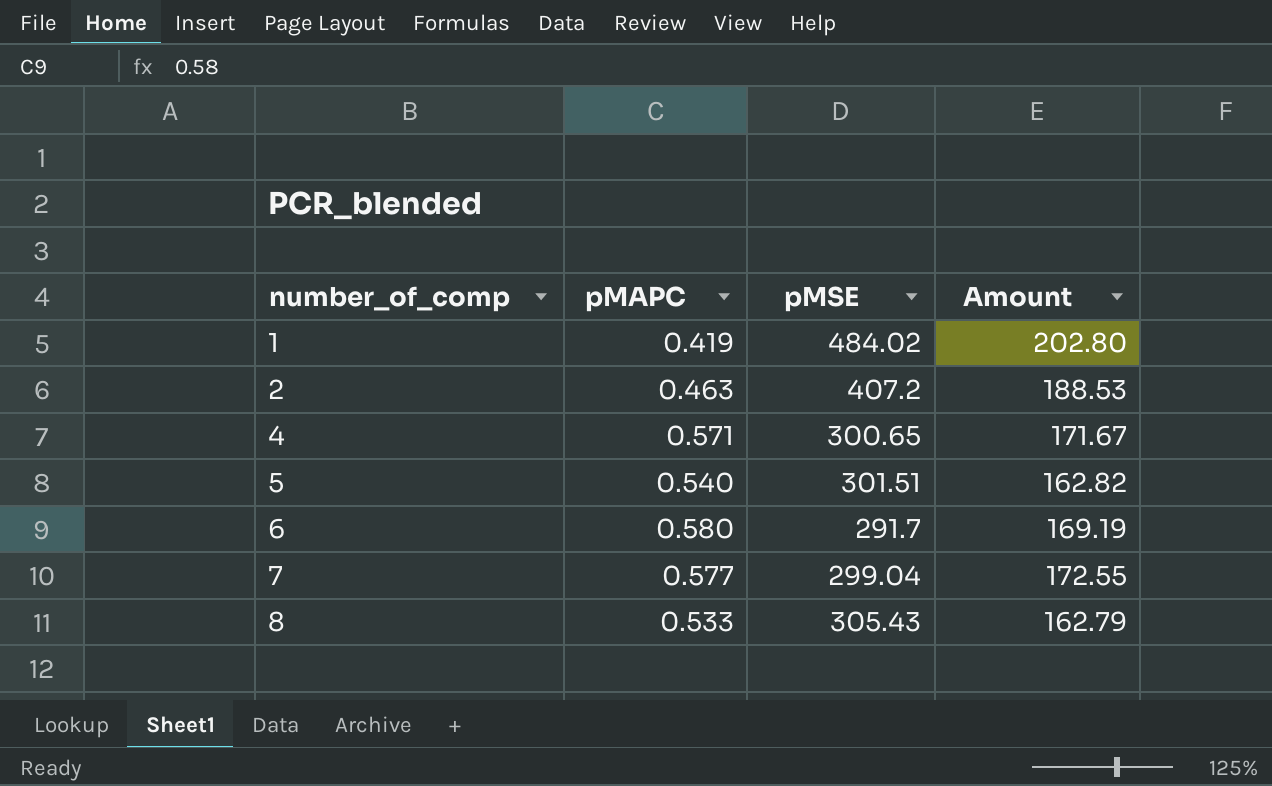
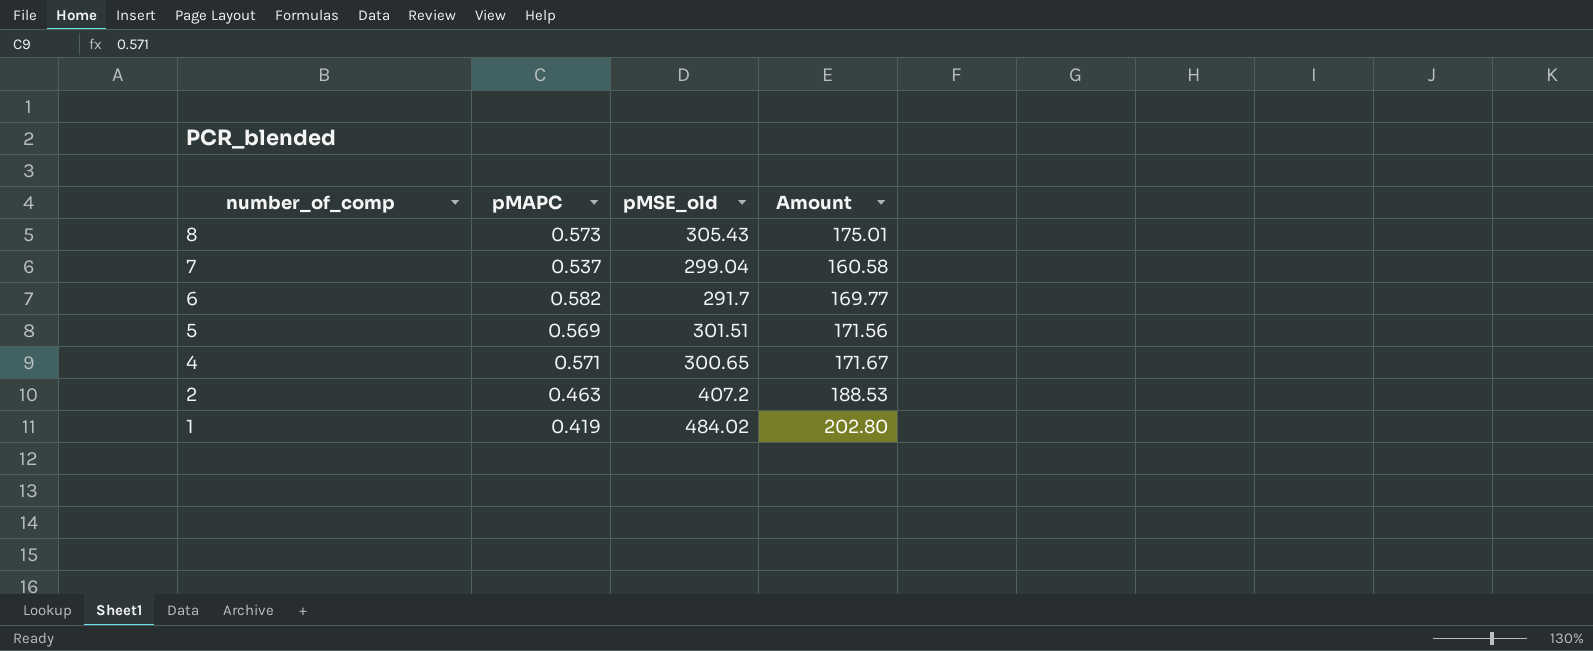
row order: number_of_comp ascending -> number_of_comp descending
column name: pMSE -> pMSE_old
8 | pMAPC: 0.533 -> 0.573
8 | Amount: 162.79 -> 175.01
7 | pMAPC: 0.577 -> 0.537
7 | Amount: 172.55 -> 160.58
6 | pMAPC: 0.580 -> 0.582
6 | Amount: 169.19 -> 169.77
5 | pMAPC: 0.540 -> 0.569
5 | Amount: 162.82 -> 171.56

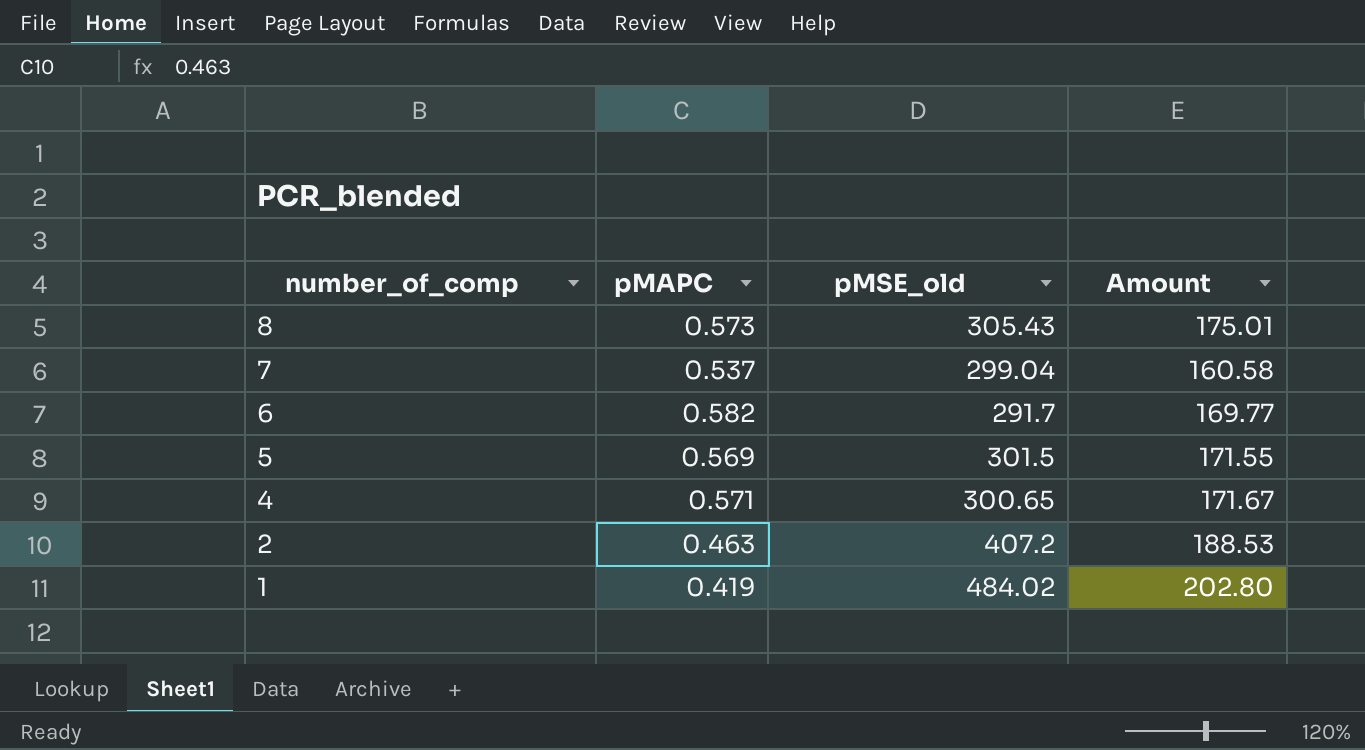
5 | pMSE_old: 301.51 -> 301.5
5 | Amount: 171.56 -> 171.55

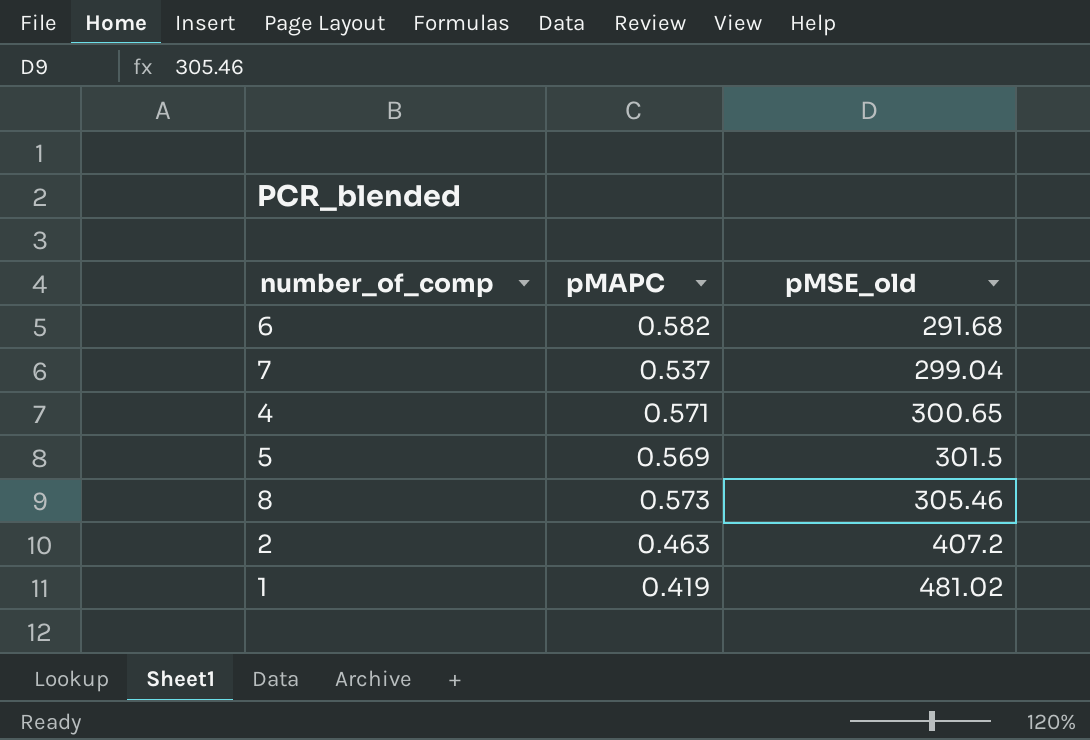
row order: number_of_comp descending -> pMSE_old ascending
column Amount | formula: [pMAPC] * [pMSE_old] -> none
6 | pMSE_old: 291.7 -> 291.68
8 | pMSE_old: 305.43 -> 305.46
1 | pMSE_old: 484.02 -> 481.02

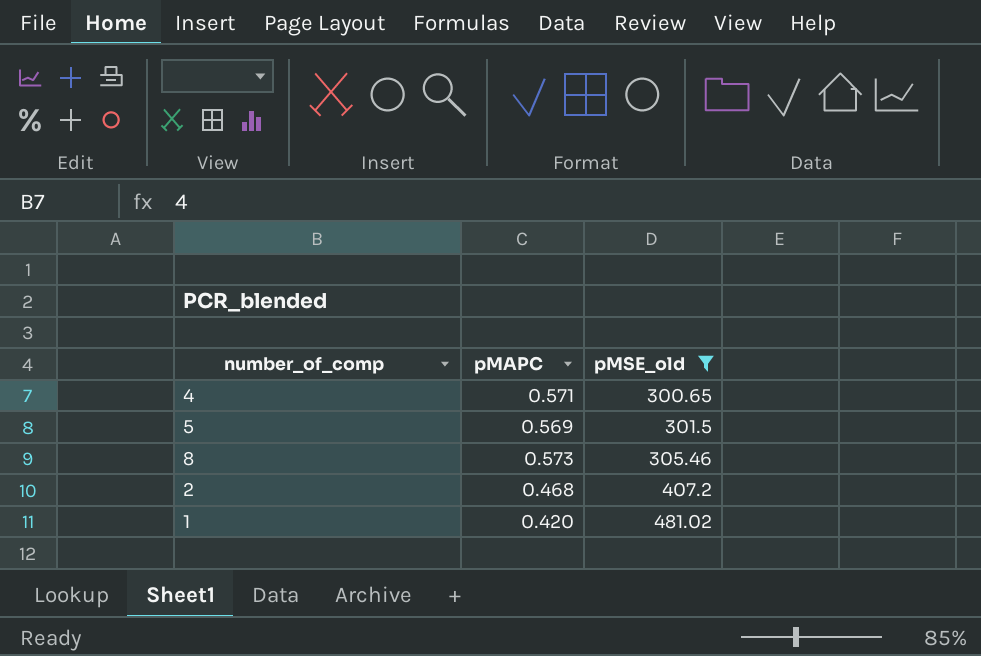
filter: none -> pMSE_old >= 300.65
2 | pMAPC: 0.463 -> 0.468
1 | pMAPC: 0.419 -> 0.420

